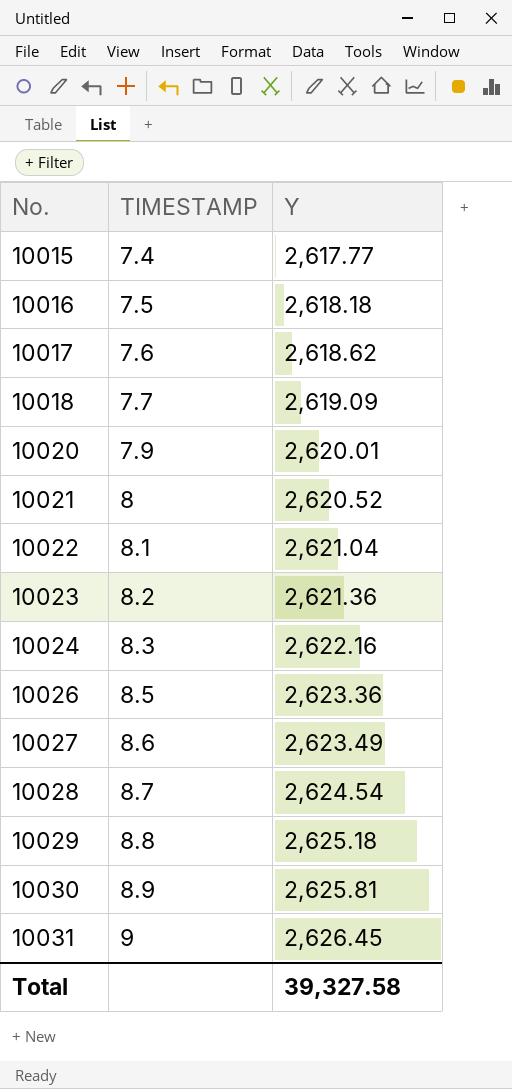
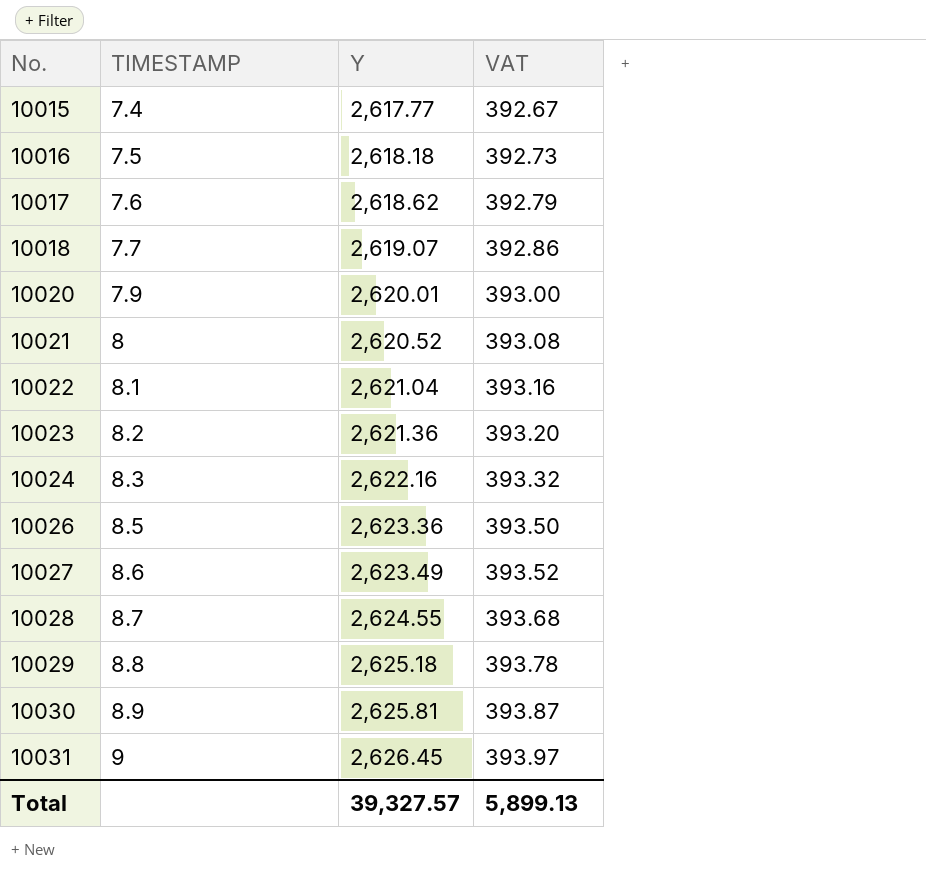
column VAT | formula: none -> [Y] * 0.15
10018 | Y: 2,619.09 -> 2,619.07
10028 | Y: 2,624.54 -> 2,624.55
Total | Y: 39,327.58 -> 39,327.57

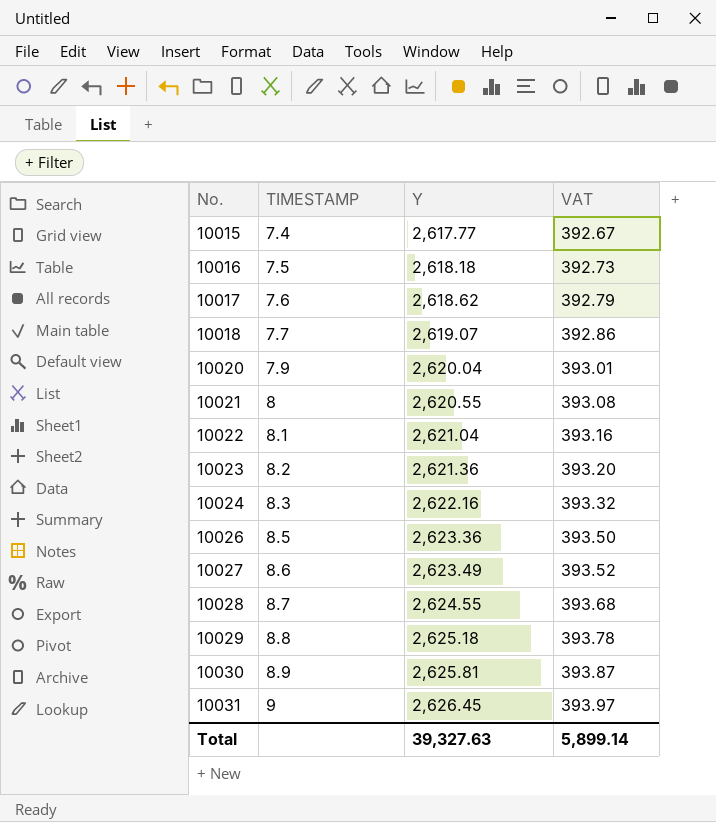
10020 | Y: 2,620.01 -> 2,620.04
10020 | VAT: 393.00 -> 393.01
10021 | Y: 2,620.52 -> 2,620.55
Total | Y: 39,327.57 -> 39,327.63
Total | VAT: 5,899.13 -> 5,899.14

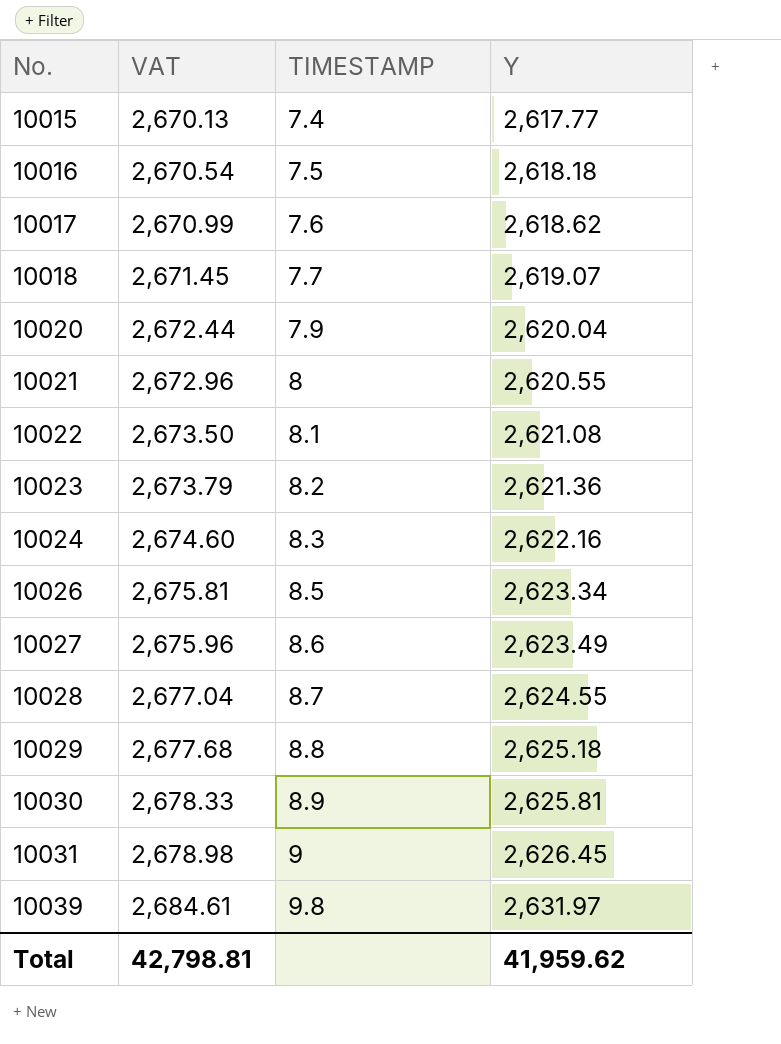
column VAT | formula: [Y] * 0.15 -> [Y] * 1.02
column VAT | position: 4 -> 2
10022 | Y: 2,621.04 -> 2,621.08
10026 | Y: 2,623.36 -> 2,623.34
row 10039: none -> 2,684.61 | 9.8 | 2,631.97
Total | VAT: 5,899.14 -> 42,798.81
Total | Y: 39,327.63 -> 41,959.62

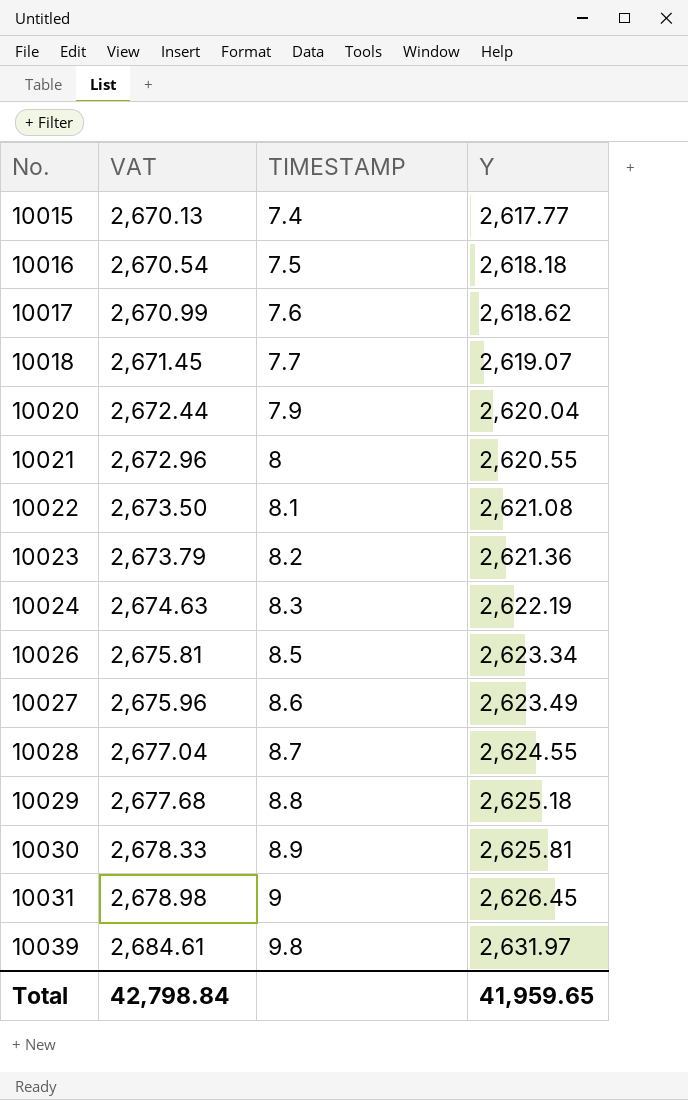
10024 | VAT: 2,674.60 -> 2,674.63
10024 | Y: 2,622.16 -> 2,622.19
Total | VAT: 42,798.81 -> 42,798.84
Total | Y: 41,959.62 -> 41,959.65

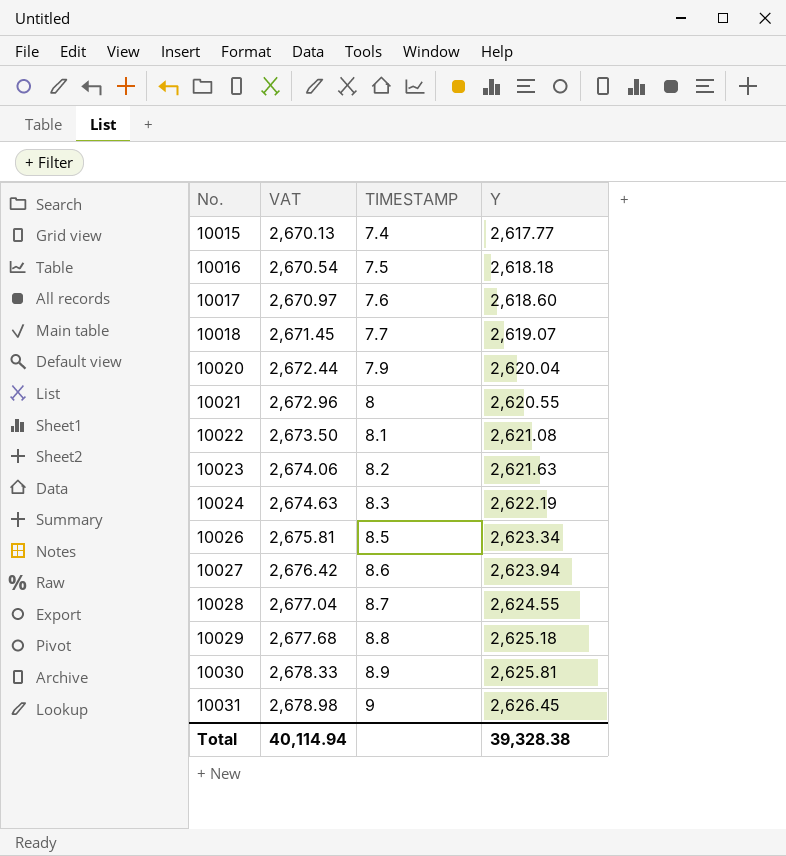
row 10039: 2,684.61 | 9.8 | 2,631.97 -> none
10017 | VAT: 2,670.99 -> 2,670.97
10017 | Y: 2,618.62 -> 2,618.60
10023 | VAT: 2,673.79 -> 2,674.06
10023 | Y: 2,621.36 -> 2,621.63
10027 | VAT: 2,675.96 -> 2,676.42
10027 | Y: 2,623.49 -> 2,623.94
Total | VAT: 42,798.84 -> 40,114.94
Total | Y: 41,959.65 -> 39,328.38

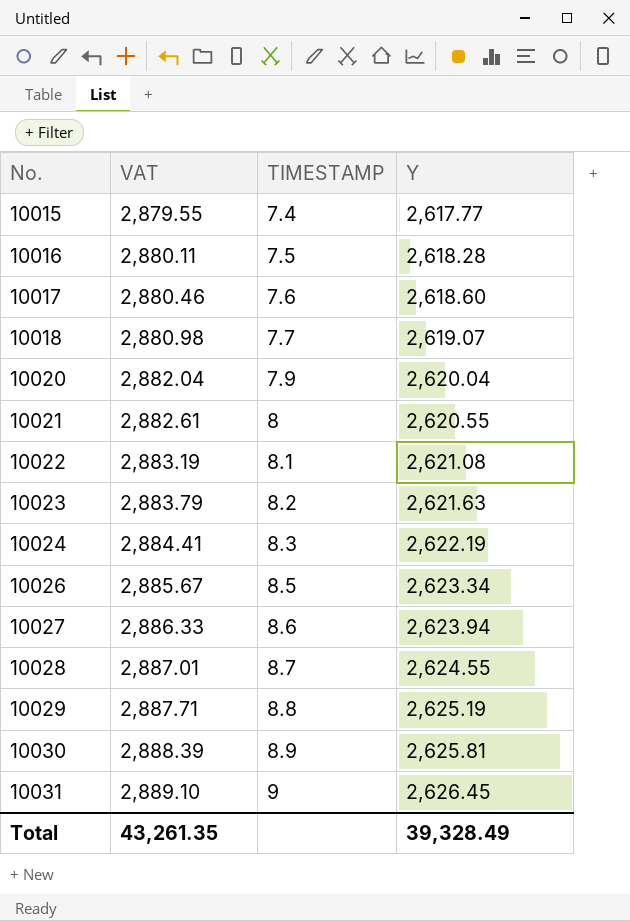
column VAT | formula: [Y] * 1.02 -> [Y] * 1.1
10016 | Y: 2,618.18 -> 2,618.28
10029 | Y: 2,625.18 -> 2,625.19
Total | VAT: 40,114.94 -> 43,261.35
Total | Y: 39,328.38 -> 39,328.49

